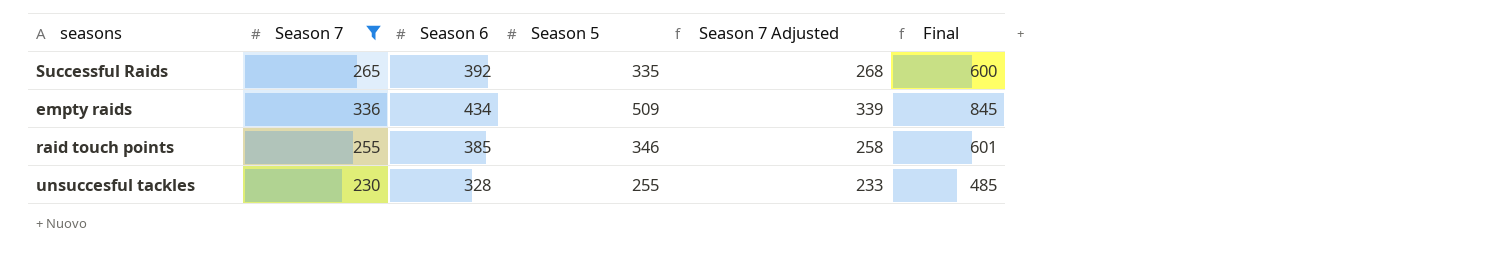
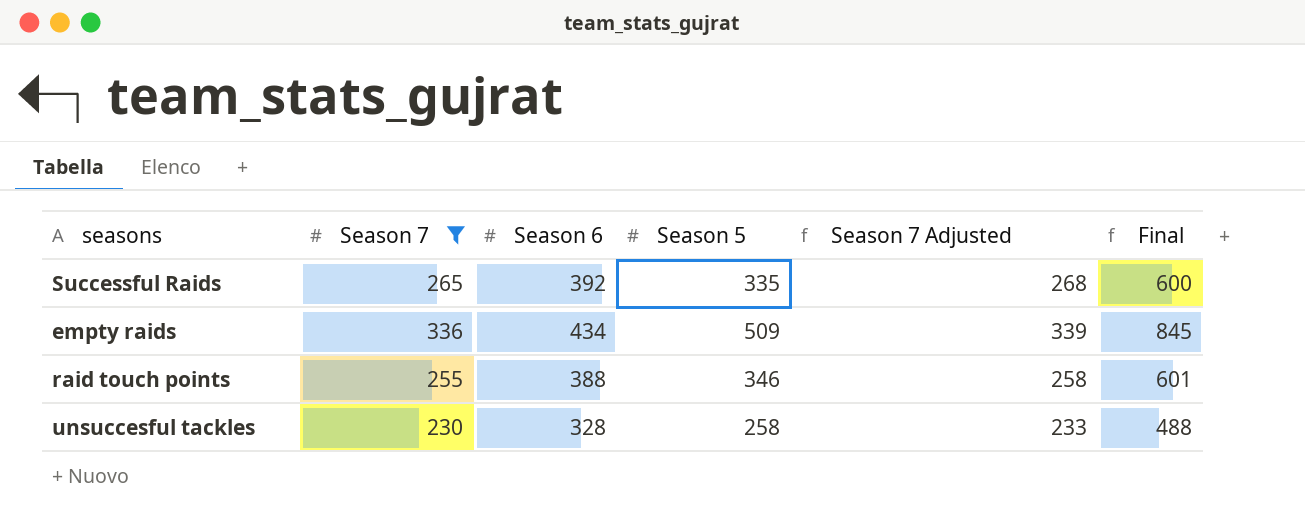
raid touch points | Season 6: 385 -> 388
unsuccesful tackles | Season 5: 255 -> 258
unsuccesful tackles | Final: 485 -> 488

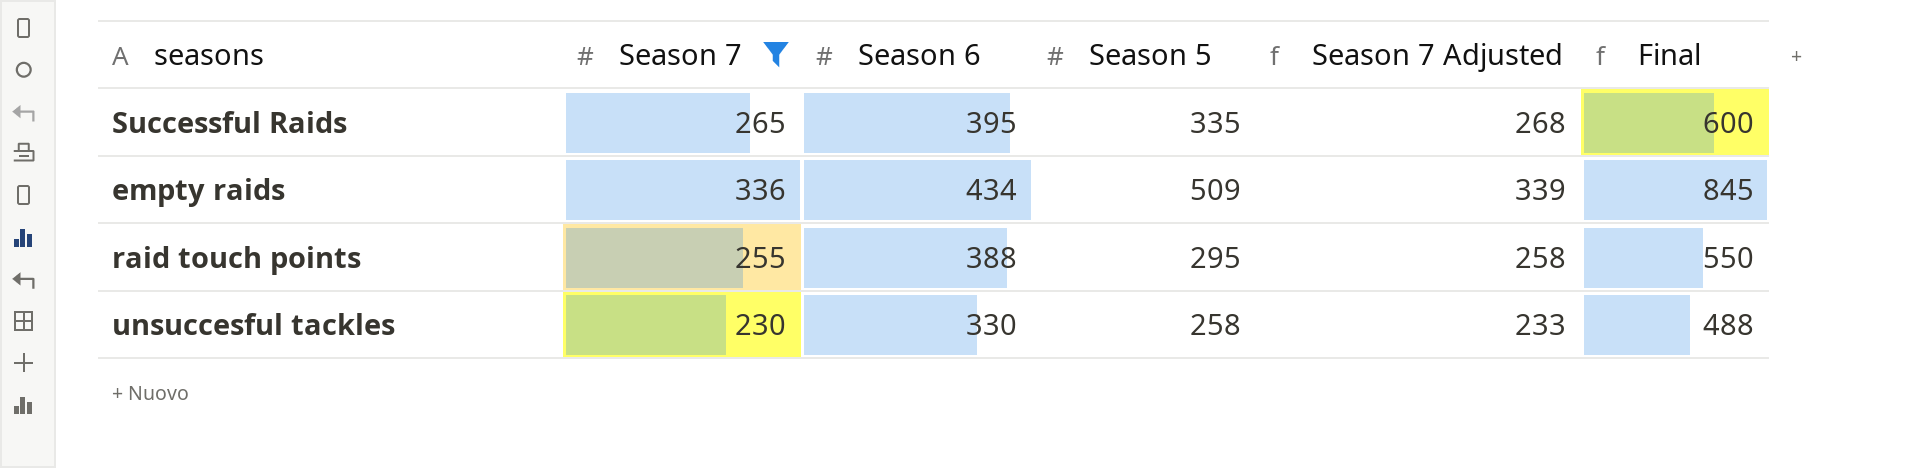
Successful Raids | Season 6: 392 -> 395
raid touch points | Season 5: 346 -> 295
raid touch points | Final: 601 -> 550
unsuccesful tackles | Season 6: 328 -> 330

